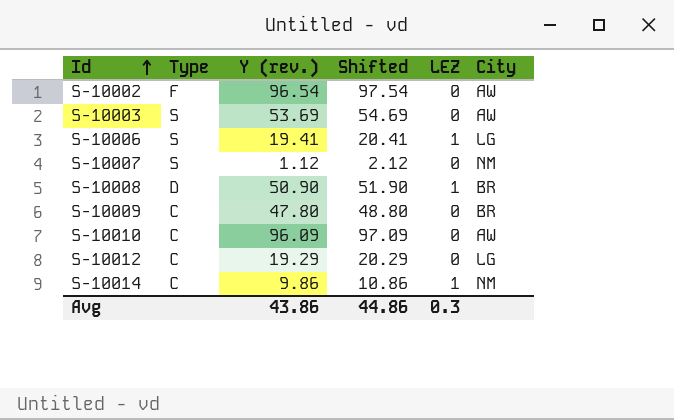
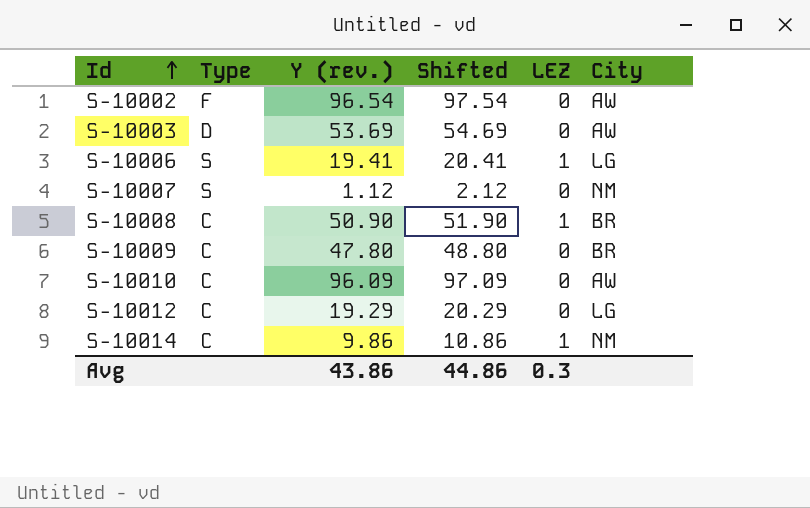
S-10003 | Type: S -> D
S-10008 | Type: D -> C

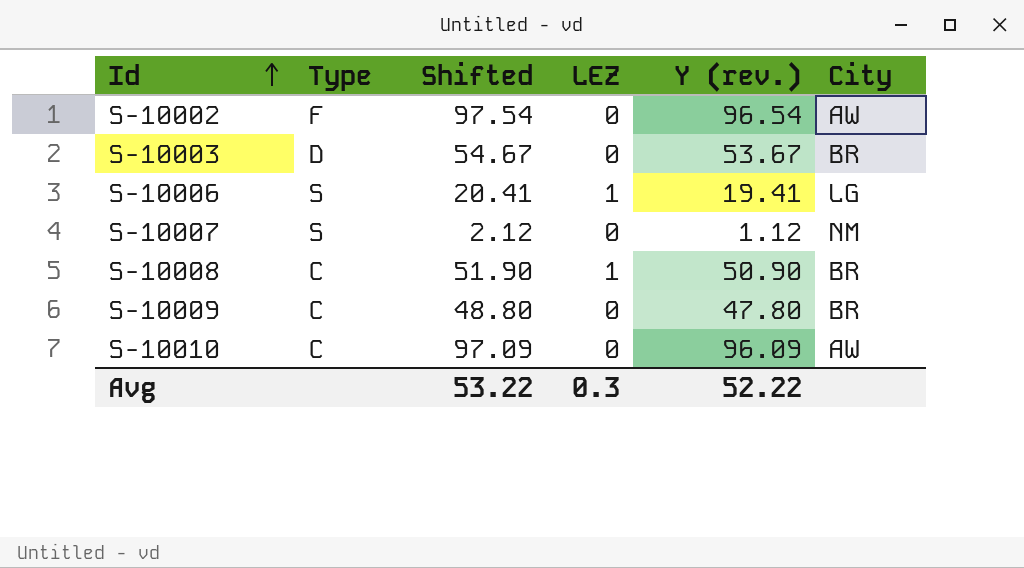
column Y (rev.) | position: 3 -> 5
row S-10012: C | 19.29 | 20.29 | 0 | LG -> none
row S-10014: C | 9.86 | 10.86 | 1 | NM -> none
S-10003 | Shifted: 54.69 -> 54.67
S-10003 | Y (rev.): 53.69 -> 53.67
S-10003 | City: AW -> BR
Avg | Shifted: 44.86 -> 53.22
Avg | Y (rev.): 43.86 -> 52.22

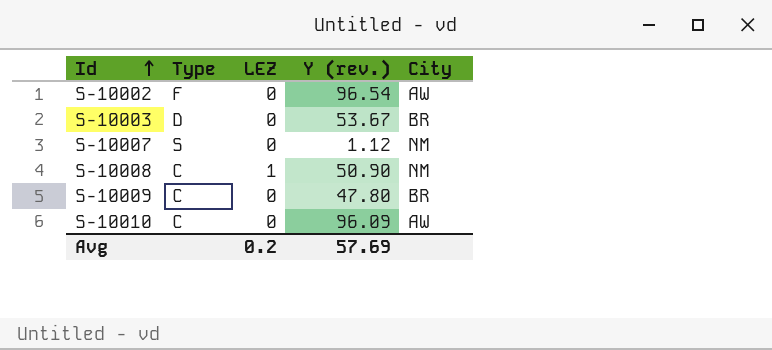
column Shifted | formula: [Y (rev.)] + 1 -> none
row S-10006: S | 20.41 | 1 | 19.41 | LG -> none
S-10008 | City: BR -> NM
Avg | LEZ: 0.3 -> 0.2
Avg | Y (rev.): 52.22 -> 57.69

